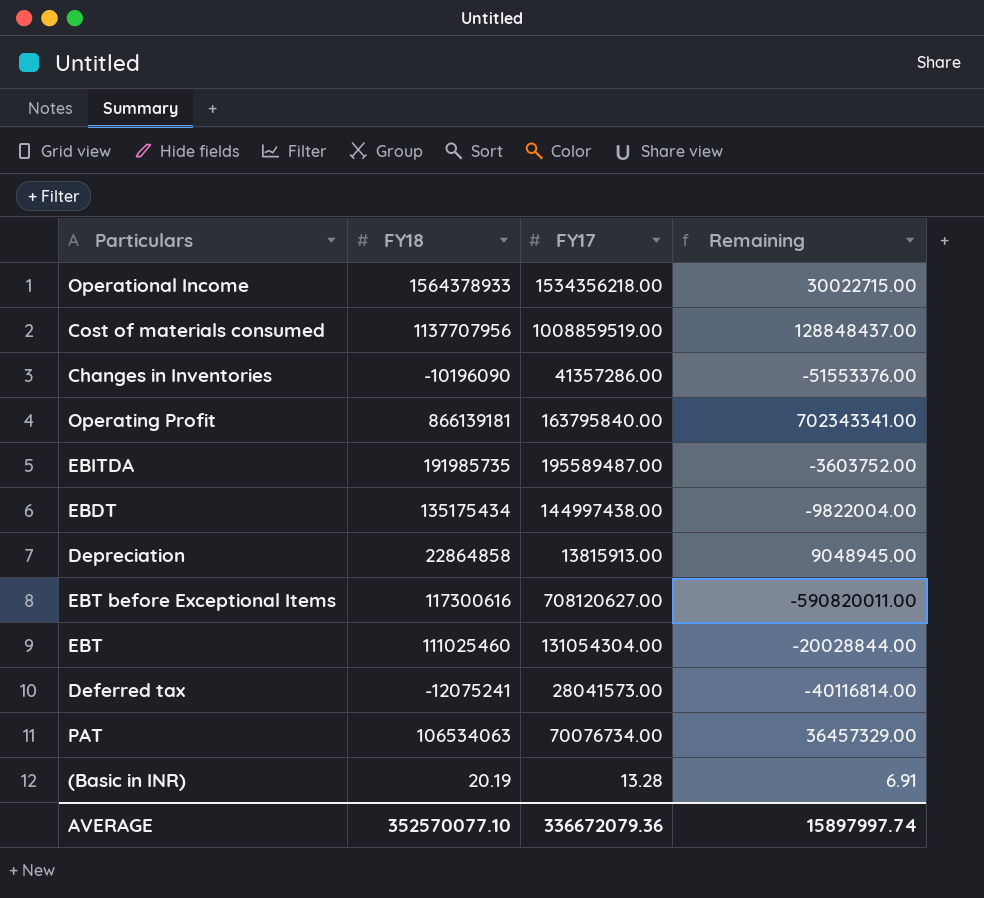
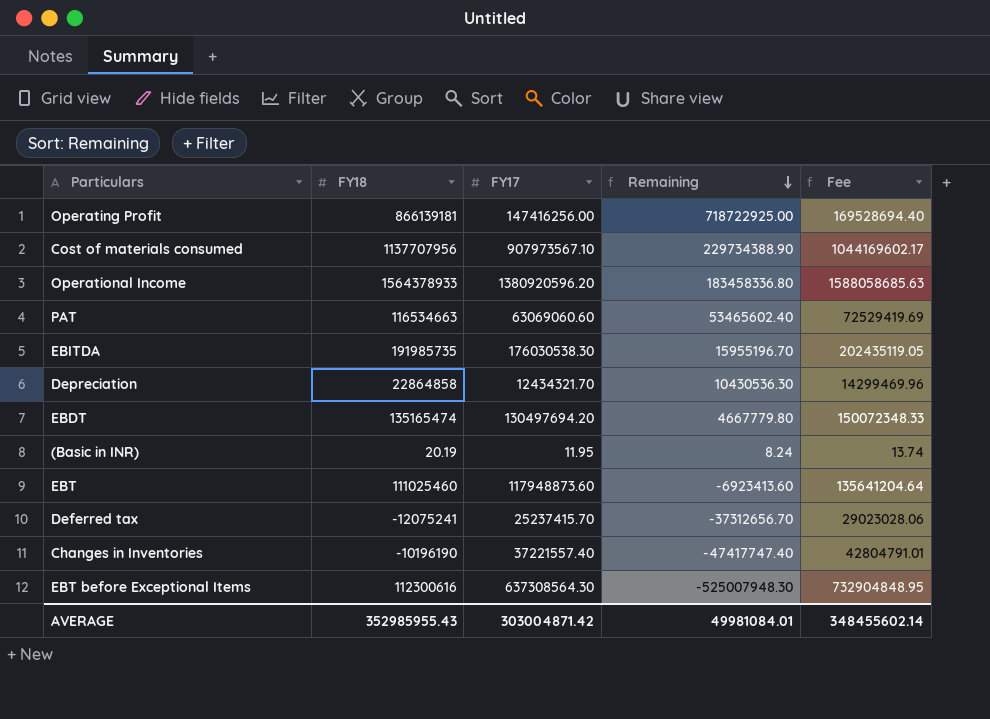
row order: none -> Remaining descending
column Fee | formula: none -> [FY17] * 1.15
Operating Profit | FY17: 163795840.00 -> 147416256.00
Operating Profit | Remaining: 702343341.00 -> 718722925.00
Cost of materials consumed | FY17: 1008859519.00 -> 907973567.10
Cost of materials consumed | Remaining: 128848437.00 -> 229734388.90
Operational Income | FY17: 1534356218.00 -> 1380920596.20
Operational Income | Remaining: 30022715.00 -> 183458336.80
PAT | FY18: 106534063 -> 116534663
PAT | FY17: 70076734.00 -> 63069060.60
PAT | Remaining: 36457329.00 -> 53465602.40
EBITDA | FY17: 195589487.00 -> 176030538.30
EBITDA | Remaining: -3603752.00 -> 15955196.70
Depreciation | FY17: 13815913.00 -> 12434321.70
Depreciation | Remaining: 9048945.00 -> 10430536.30
EBDT | FY18: 135175434 -> 135165474
EBDT | FY17: 144997438.00 -> 130497694.20
EBDT | Remaining: -9822004.00 -> 4667779.80
(Basic in INR) | FY17: 13.28 -> 11.95
(Basic in INR) | Remaining: 6.91 -> 8.24
EBT | FY17: 131054304.00 -> 117948873.60
EBT | Remaining: -20028844.00 -> -6923413.60
Deferred tax | FY17: 28041573.00 -> 25237415.70
Deferred tax | Remaining: -40116814.00 -> -37312656.70
Changes in Inventories | FY18: -10196090 -> -10196190
Changes in Inventories | FY17: 41357286.00 -> 37221557.40
Changes in Inventories | Remaining: -51553376.00 -> -47417747.40
EBT before Exceptional Items | FY18: 117300616 -> 112300616
EBT before Exceptional Items | FY17: 708120627.00 -> 637308564.30
EBT before Exceptional Items | Remaining: -590820011.00 -> -525007948.30
AVERAGE | FY18: 352570077.10 -> 352985955.43
AVERAGE | FY17: 336672079.36 -> 303004871.42
AVERAGE | Remaining: 15897997.74 -> 49981084.01

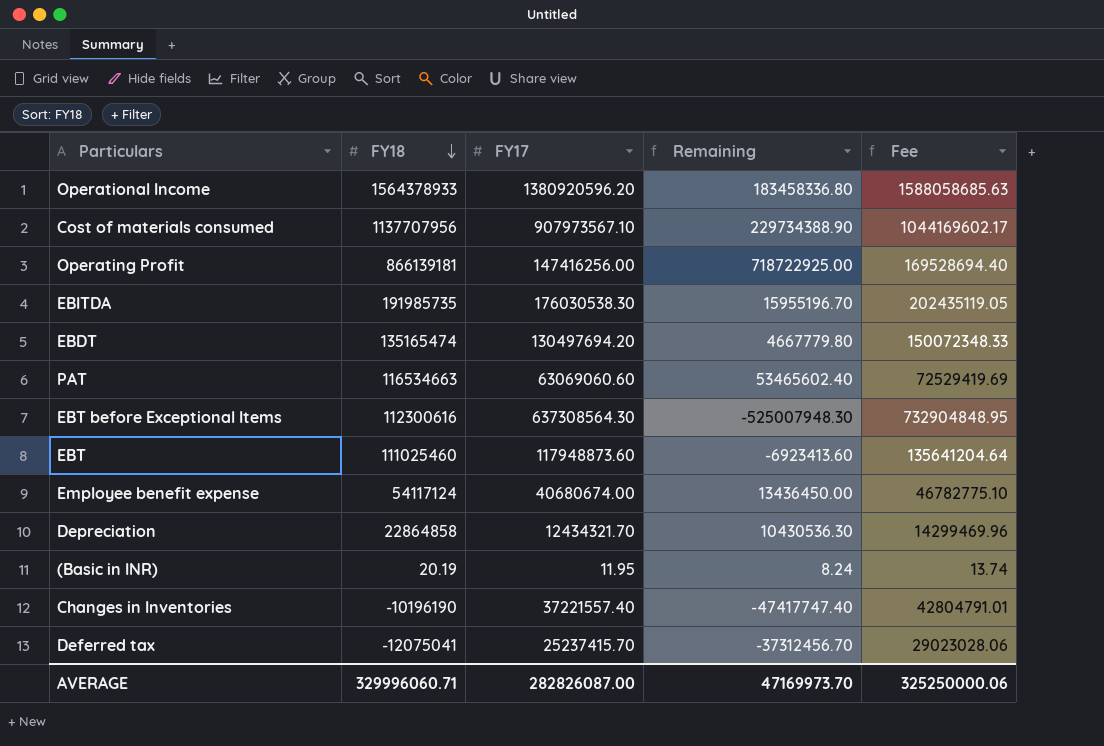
row order: Remaining descending -> FY18 descending
row Employee benefit expense: none -> 54117124 | 40680674.00 | 13436450.00 | 46782775.10
Deferred tax | FY18: -12075241 -> -12075041
Deferred tax | Remaining: -37312656.70 -> -37312456.70
AVERAGE | FY18: 352985955.43 -> 329996060.71
AVERAGE | FY17: 303004871.42 -> 282826087.00
AVERAGE | Remaining: 49981084.01 -> 47169973.70
AVERAGE | Fee: 348455602.14 -> 325250000.06

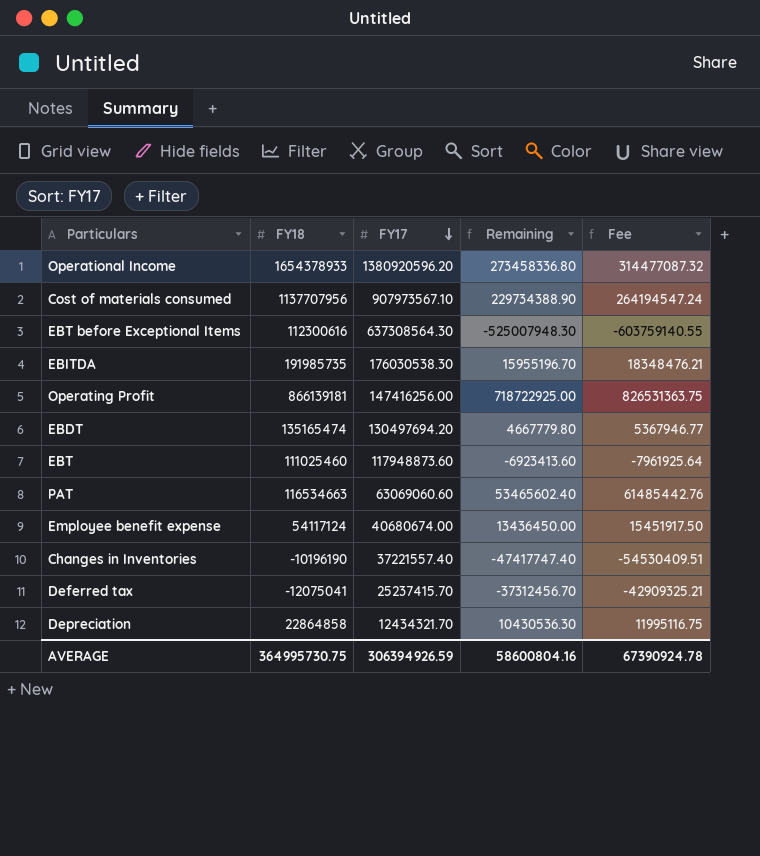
row order: FY18 descending -> FY17 descending
column Fee | formula: [FY17] * 1.15 -> [Remaining] * 1.15
row (Basic in INR): 20.19 | 11.95 | 8.24 | 13.74 -> none
Operational Income | FY18: 1564378933 -> 1654378933
Operational Income | Remaining: 183458336.80 -> 273458336.80
AVERAGE | FY18: 329996060.71 -> 364995730.75
AVERAGE | FY17: 282826087.00 -> 306394926.59
AVERAGE | Remaining: 47169973.70 -> 58600804.16
AVERAGE | Fee: 325250000.06 -> 67390924.78

